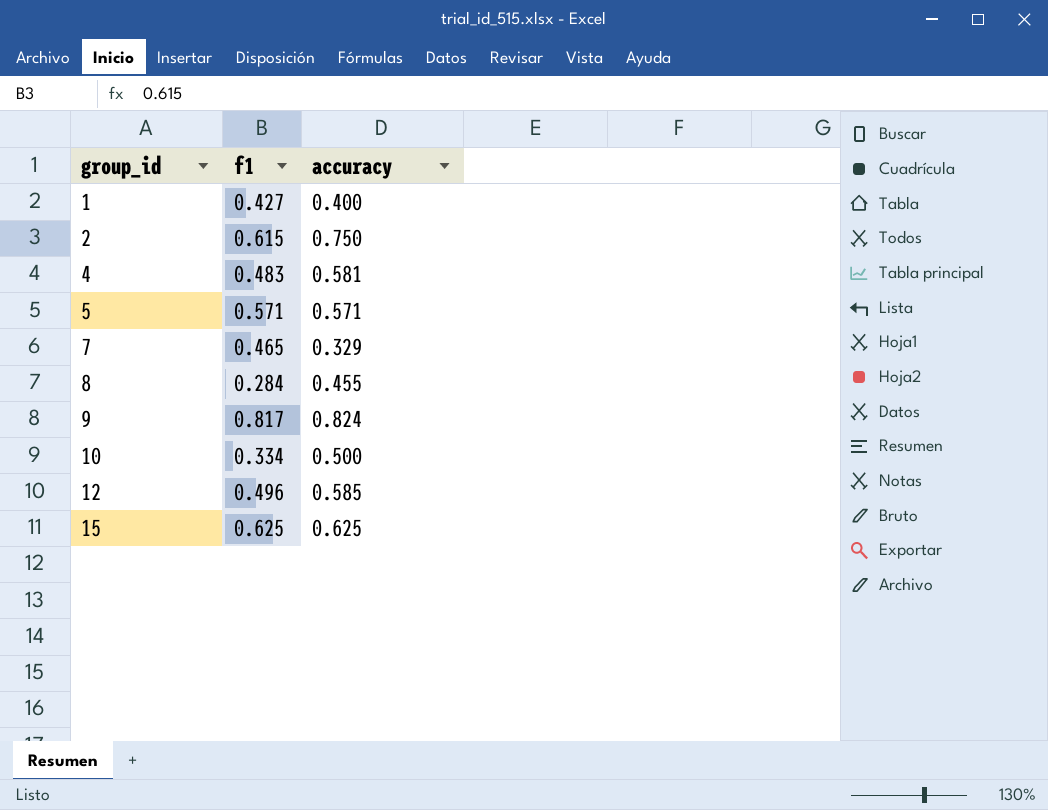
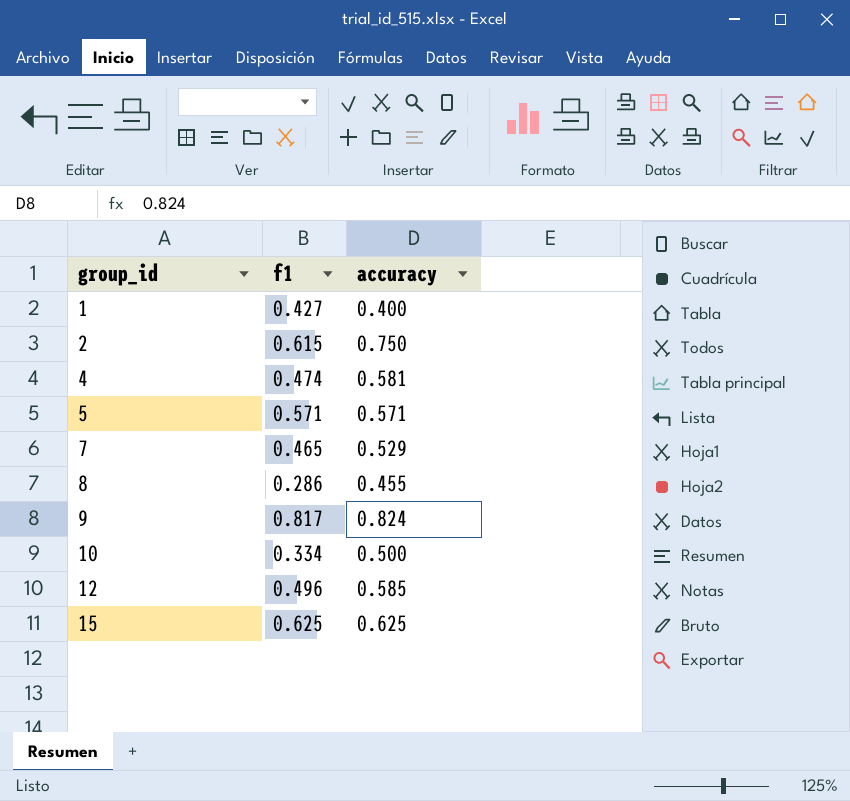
4 | f1: 0.483 -> 0.474
7 | accuracy: 0.329 -> 0.529
8 | f1: 0.284 -> 0.286

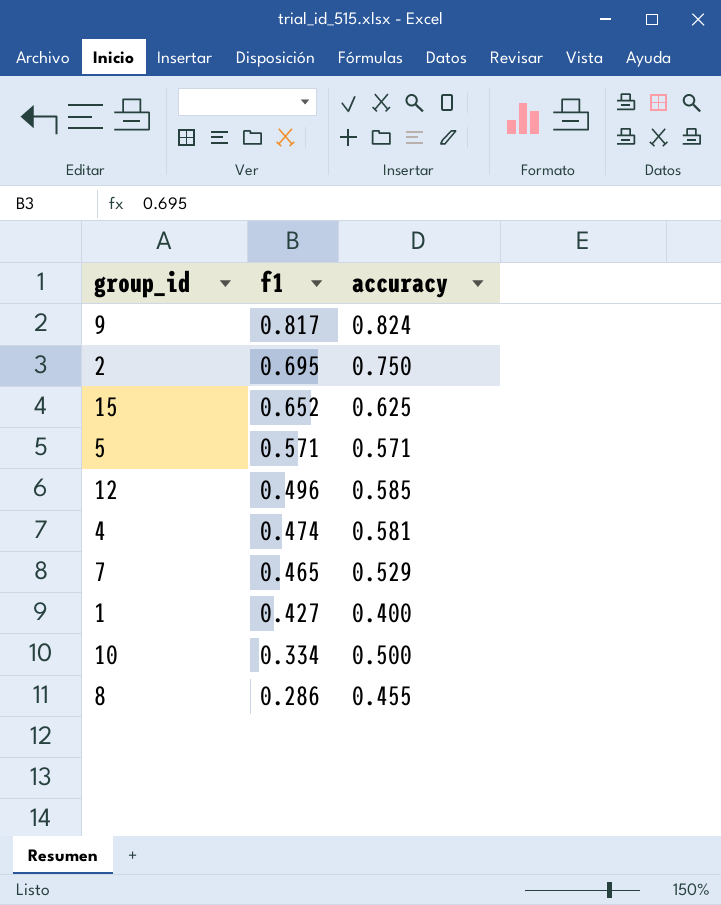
row order: group_id ascending -> f1 descending
2 | f1: 0.615 -> 0.695
15 | f1: 0.625 -> 0.652

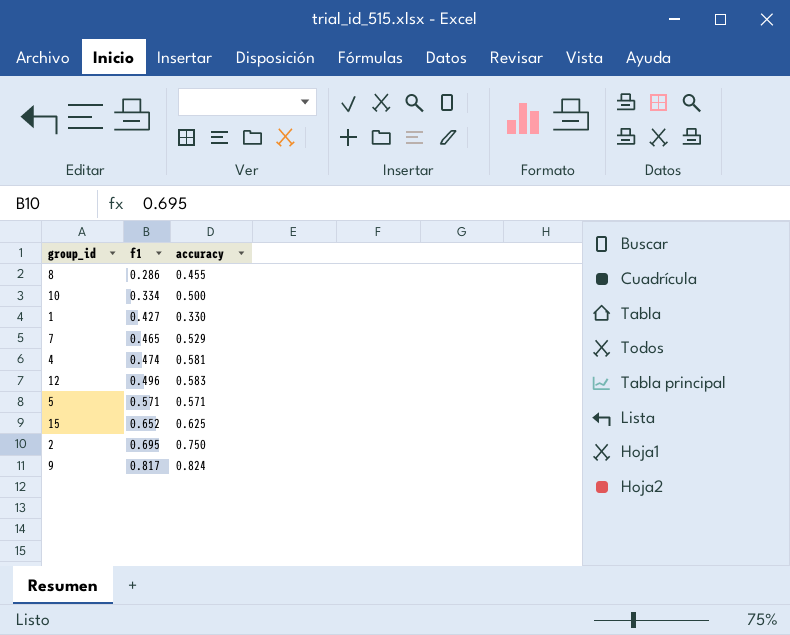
row order: f1 descending -> f1 ascending
1 | accuracy: 0.400 -> 0.330
12 | accuracy: 0.585 -> 0.583

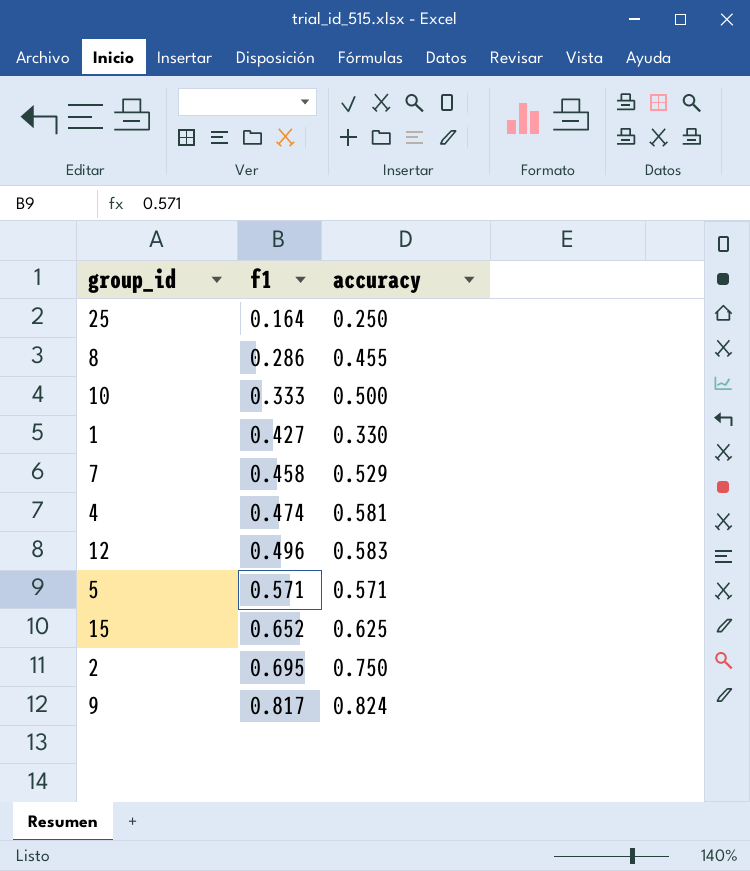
row 25: none -> 0.164 | 0.250
10 | f1: 0.334 -> 0.333
7 | f1: 0.465 -> 0.458

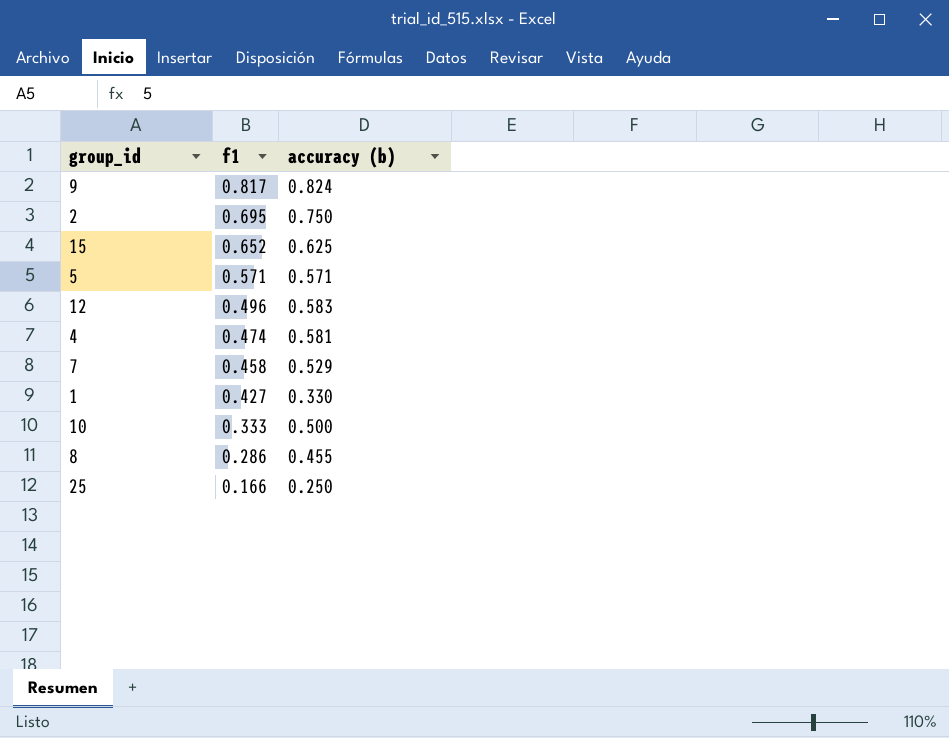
row order: f1 ascending -> f1 descending
column name: accuracy -> accuracy (b)
25 | f1: 0.164 -> 0.166

